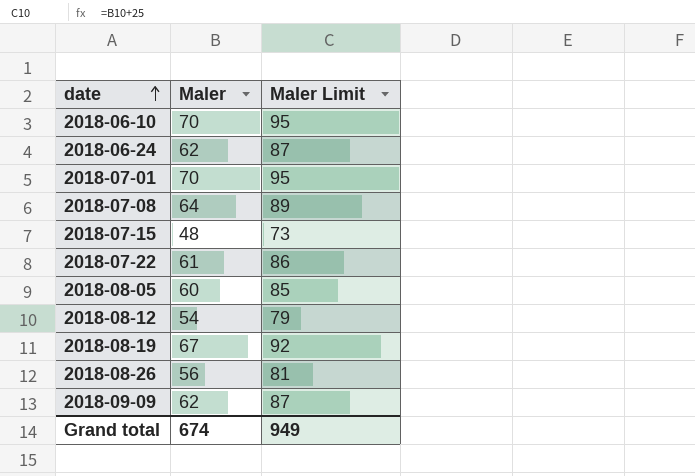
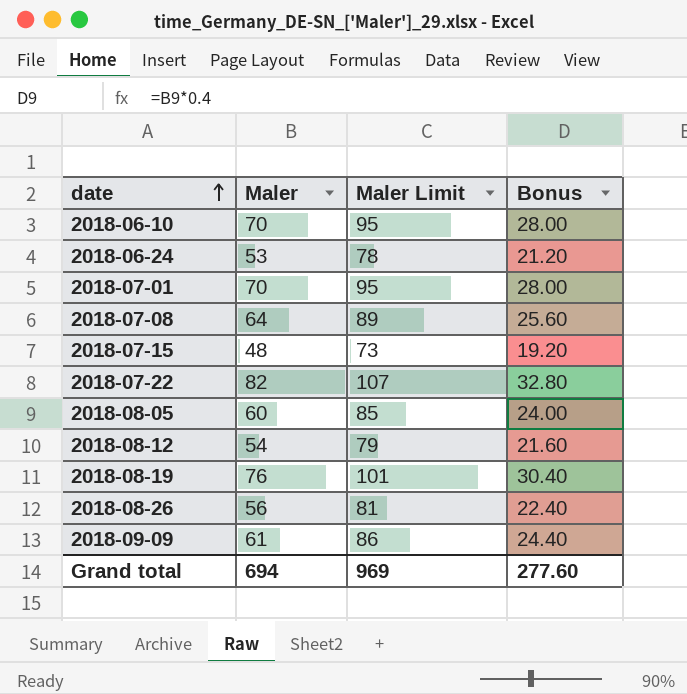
column Bonus | formula: none -> [Maler] * 0.4
2018-06-24 | Maler: 62 -> 53
2018-06-24 | Maler Limit: 87 -> 78
2018-07-22 | Maler: 61 -> 82
2018-07-22 | Maler Limit: 86 -> 107
2018-08-19 | Maler: 67 -> 76
2018-08-19 | Maler Limit: 92 -> 101
2018-09-09 | Maler: 62 -> 61
2018-09-09 | Maler Limit: 87 -> 86
Grand total | Maler: 674 -> 694
Grand total | Maler Limit: 949 -> 969

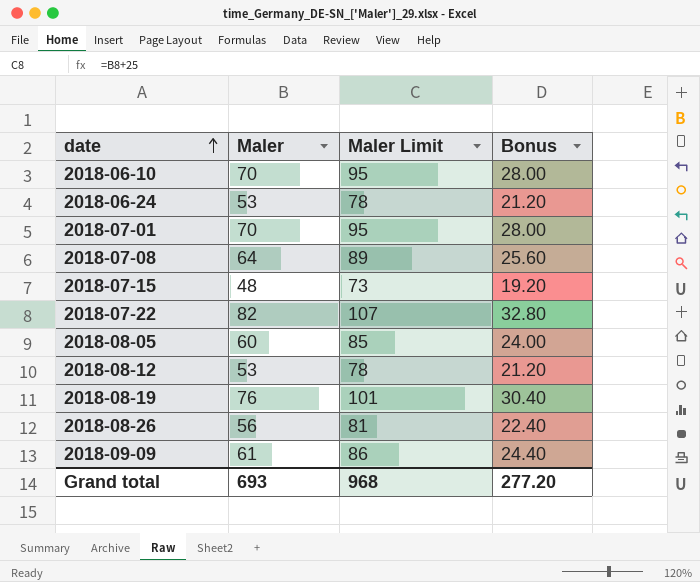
2018-08-12 | Maler: 54 -> 53
2018-08-12 | Maler Limit: 79 -> 78
2018-08-12 | Bonus: 21.60 -> 21.20
Grand total | Maler: 694 -> 693
Grand total | Maler Limit: 969 -> 968
Grand total | Bonus: 277.60 -> 277.20

